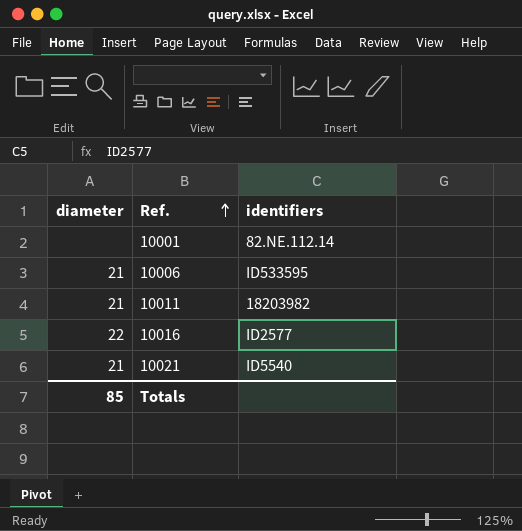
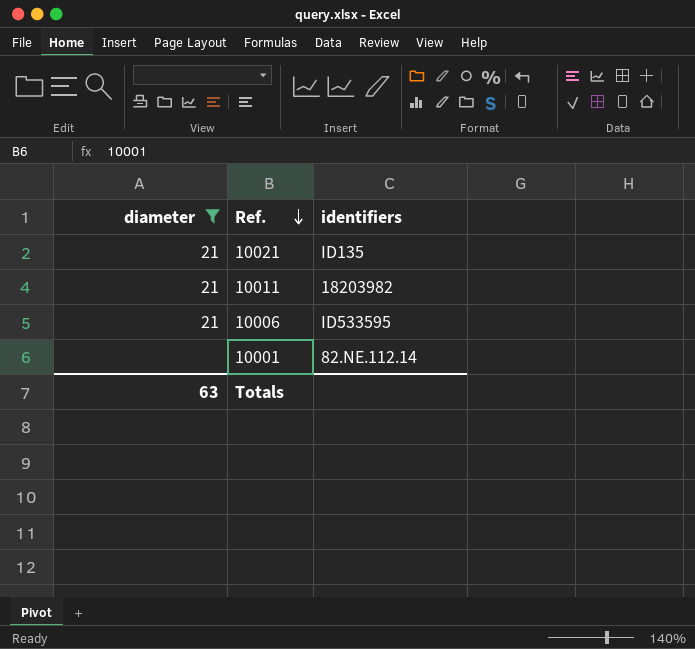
filter: none -> diameter != 22
row order: Ref. ascending -> Ref. descending
10021 | identifiers: ID5540 -> ID135
Totals | diameter: 85 -> 63

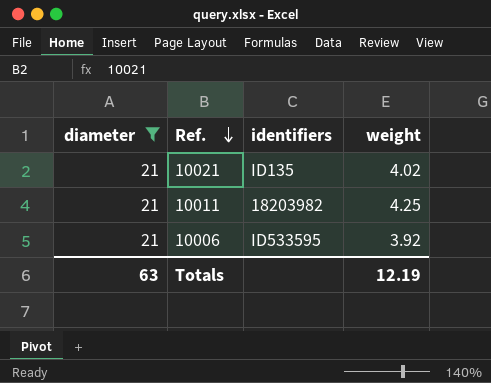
column weight | position: none -> 4
row 10001: none | 82.NE.112.14 -> none

